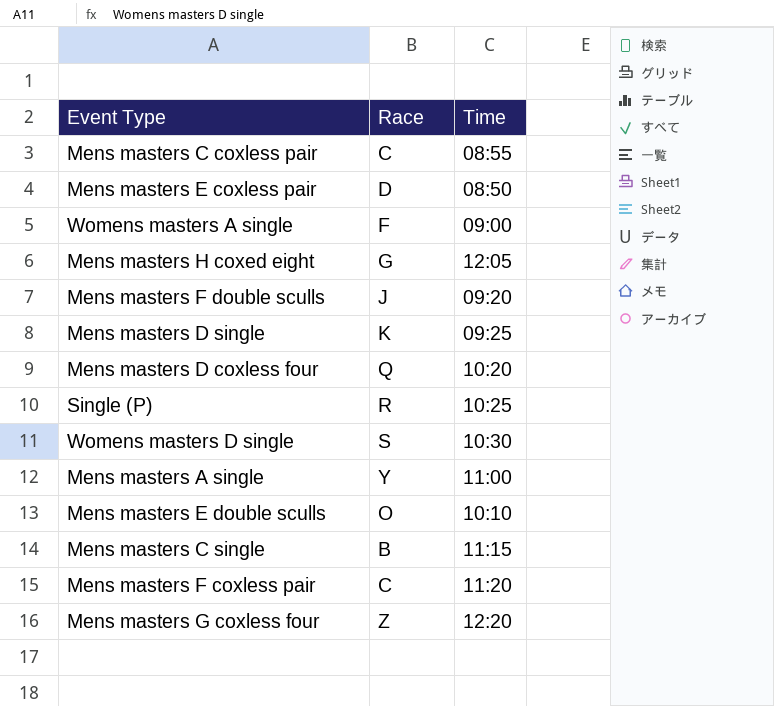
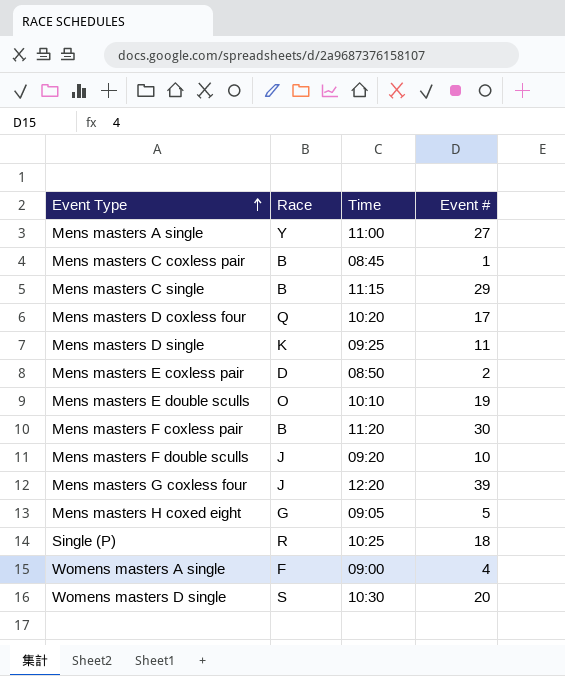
row order: none -> Event Type ascending
column Event # | position: none -> 4
Mens masters C coxless pair | Race: C -> B
Mens masters C coxless pair | Time: 08:55 -> 08:45
Mens masters F coxless pair | Race: C -> B
Mens masters G coxless four | Race: Z -> J
Mens masters H coxed eight | Time: 12:05 -> 09:05

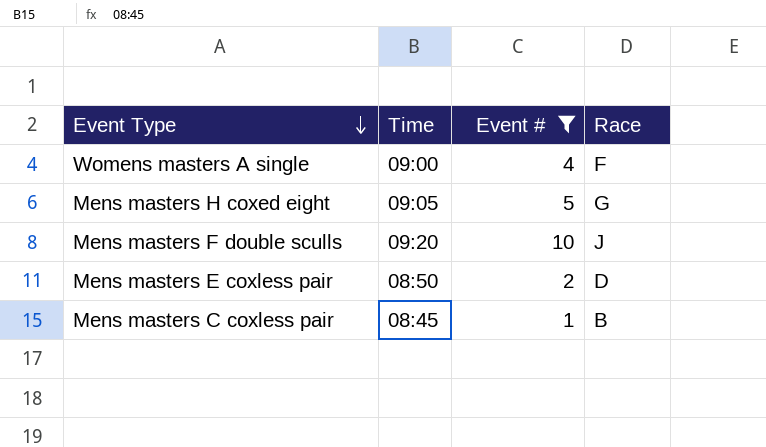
filter: none -> Event # <= 10
row order: Event Type ascending -> Event Type descending
column Race | position: 2 -> 4

